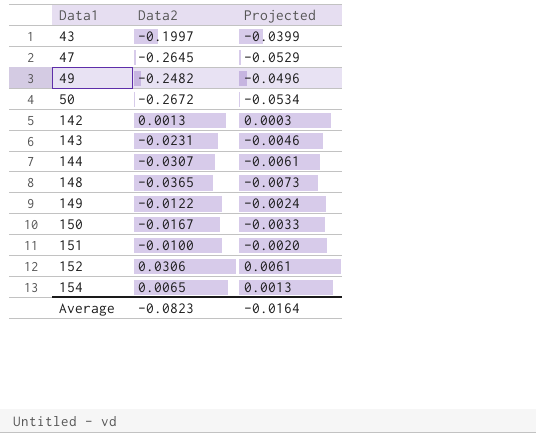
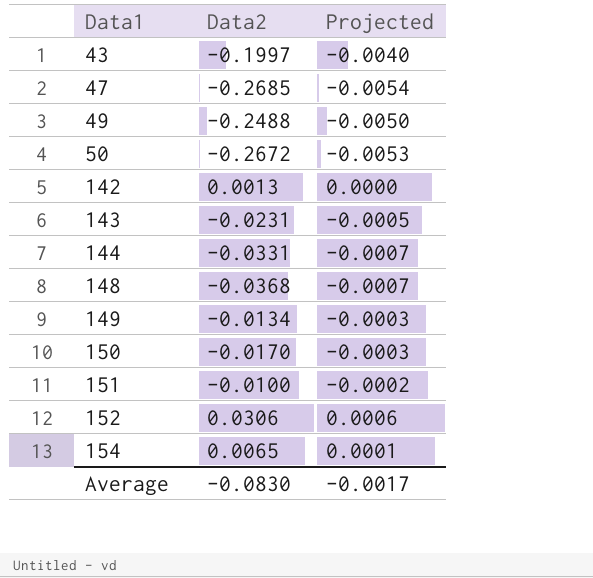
column Projected | formula: [Data2] * 0.2 -> [Data2] * 0.02
47 | Data2: -0.2645 -> -0.2685
49 | Data2: -0.2482 -> -0.2488
144 | Data2: -0.0307 -> -0.0331
148 | Data2: -0.0365 -> -0.0368
149 | Data2: -0.0122 -> -0.0134
150 | Data2: -0.0167 -> -0.0170
Average | Data2: -0.0823 -> -0.0830
Average | Projected: -0.0164 -> -0.0017

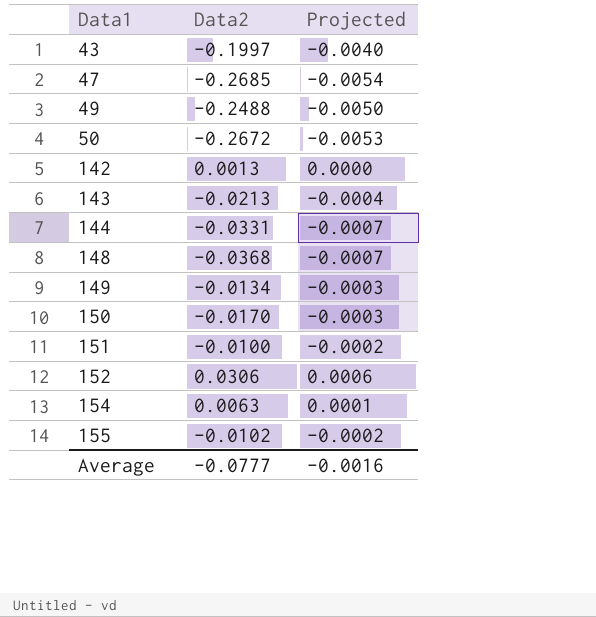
143 | Data2: -0.0231 -> -0.0213
143 | Projected: -0.0005 -> -0.0004
154 | Data2: 0.0065 -> 0.0063
row 155: none -> -0.0102 | -0.0002
Average | Data2: -0.0830 -> -0.0777
Average | Projected: -0.0017 -> -0.0016

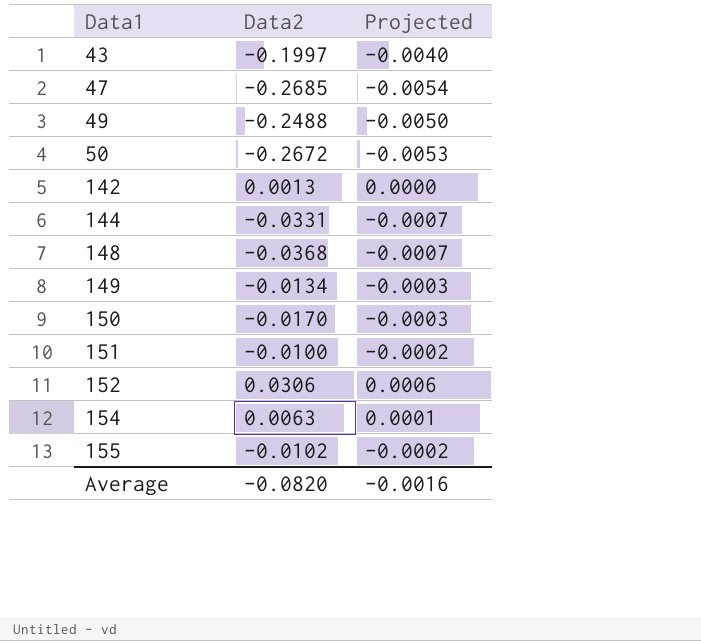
row 143: -0.0213 | -0.0004 -> none
Average | Data2: -0.0777 -> -0.0820

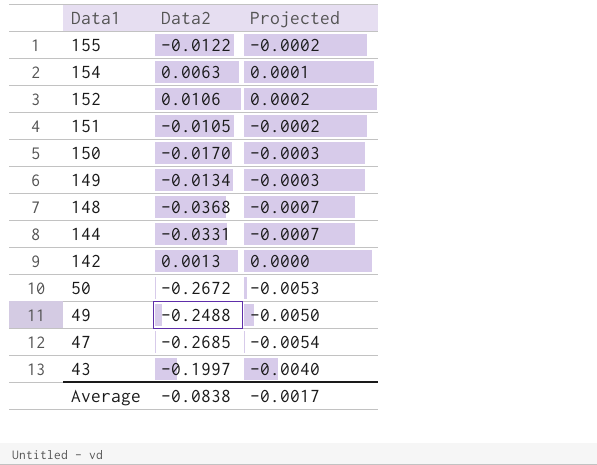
row order: Data1 ascending -> Data1 descending
155 | Data2: -0.0102 -> -0.0122
152 | Data2: 0.0306 -> 0.0106
152 | Projected: 0.0006 -> 0.0002
151 | Data2: -0.0100 -> -0.0105
Average | Data2: -0.0820 -> -0.0838
Average | Projected: -0.0016 -> -0.0017

